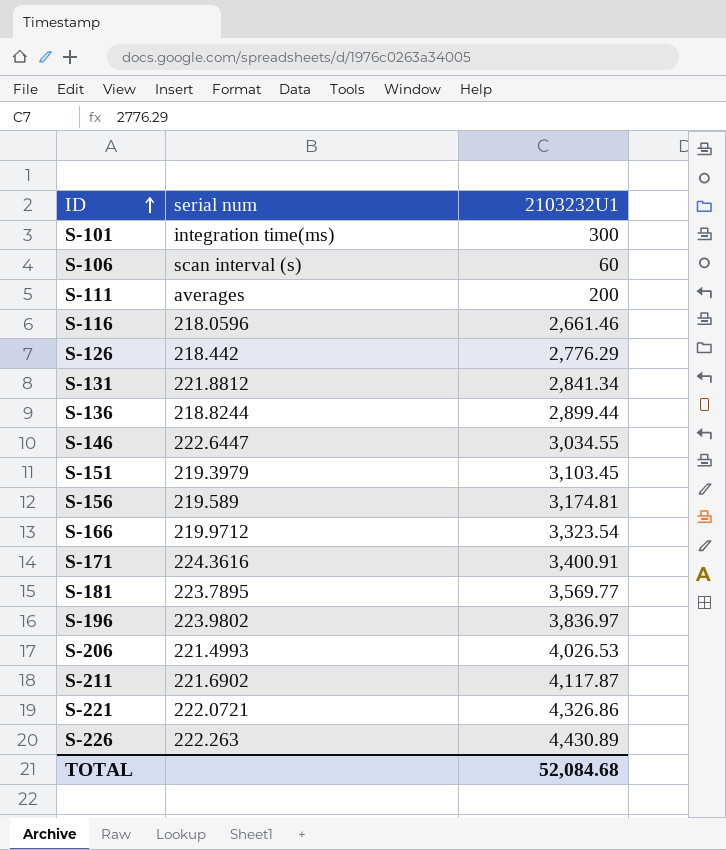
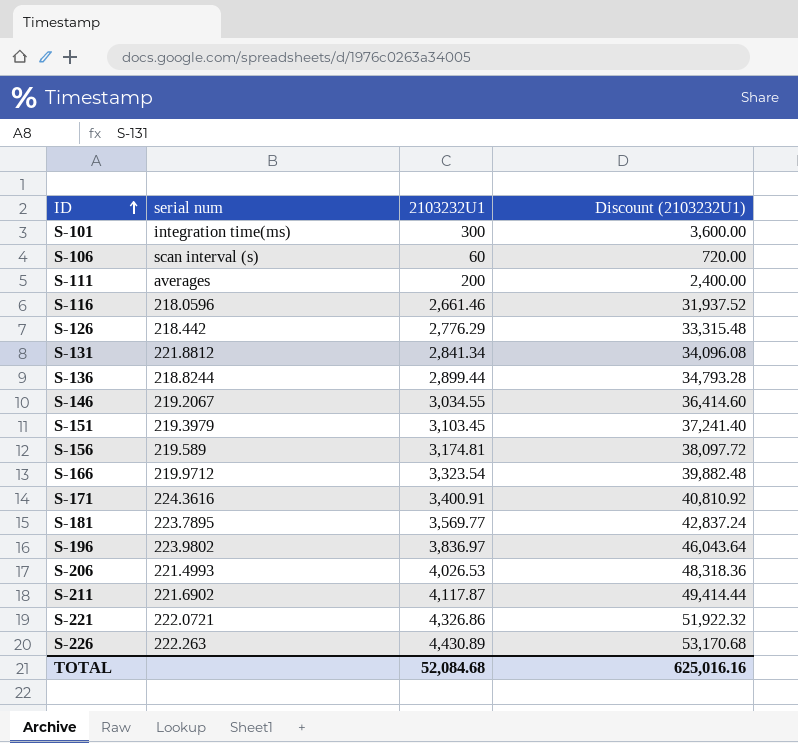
column Discount (2103232U1) | formula: none -> [2103232U1] * 12
S-146 | serial num: 222.6447 -> 219.2067

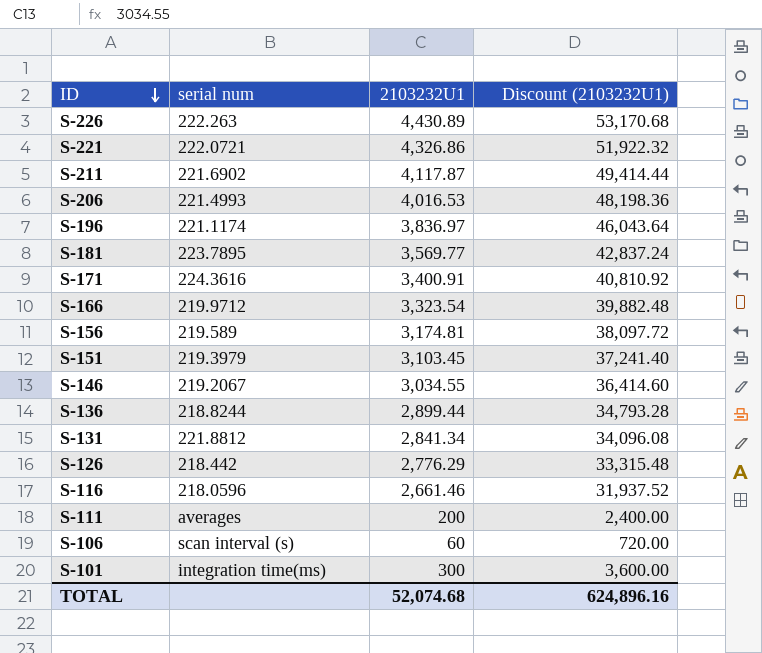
row order: ID ascending -> ID descending
S-206 | 2103232U1: 4,026.53 -> 4,016.53
S-206 | Discount (2103232U1): 48,318.36 -> 48,198.36
S-196 | serial num: 223.9802 -> 221.1174
TOTAL | 2103232U1: 52,084.68 -> 52,074.68
TOTAL | Discount (2103232U1): 625,016.16 -> 624,896.16

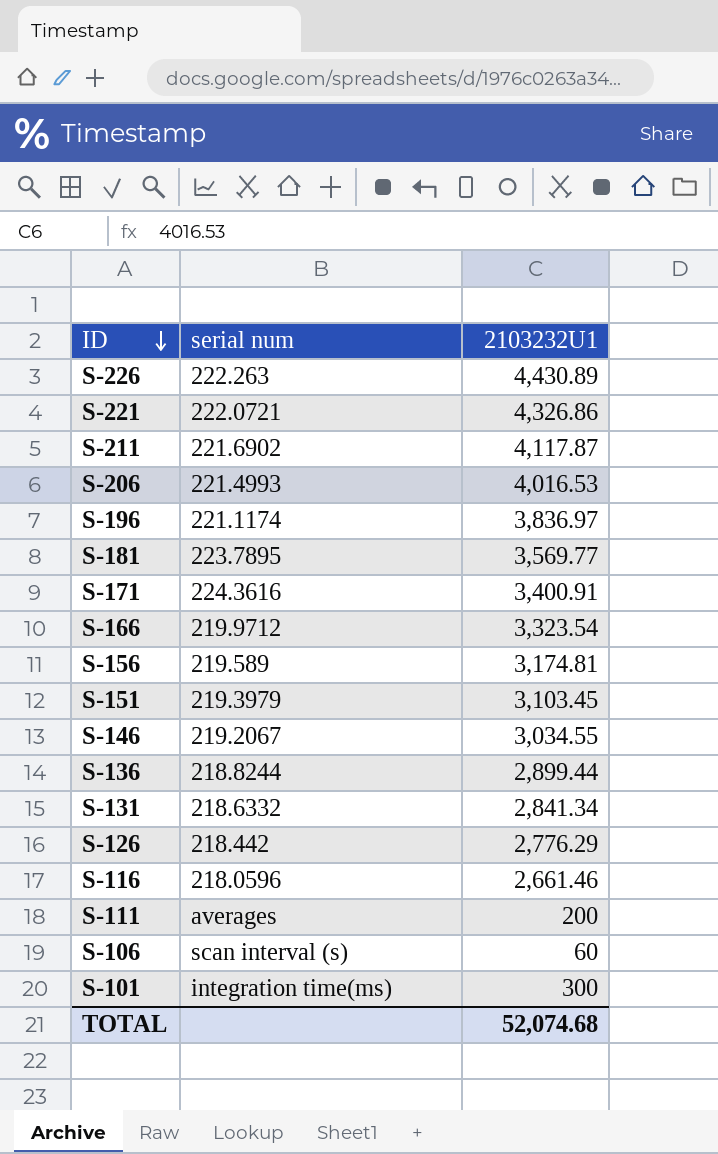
column Discount (2103232U1) | formula: [2103232U1] * 12 -> none
S-131 | serial num: 221.8812 -> 218.6332

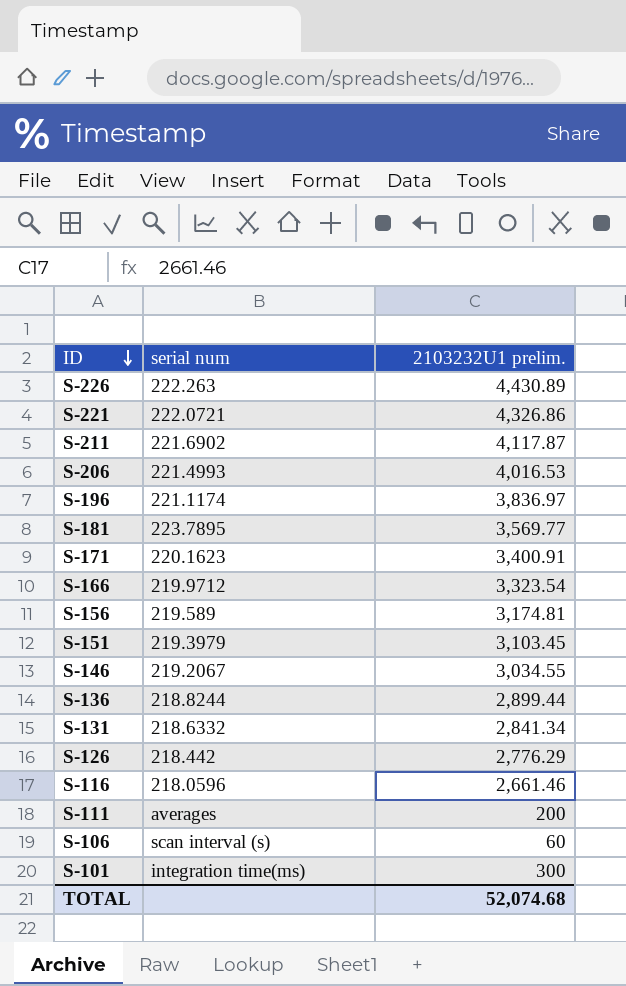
column name: 2103232U1 -> 2103232U1 prelim.
S-171 | serial num: 224.3616 -> 220.1623

